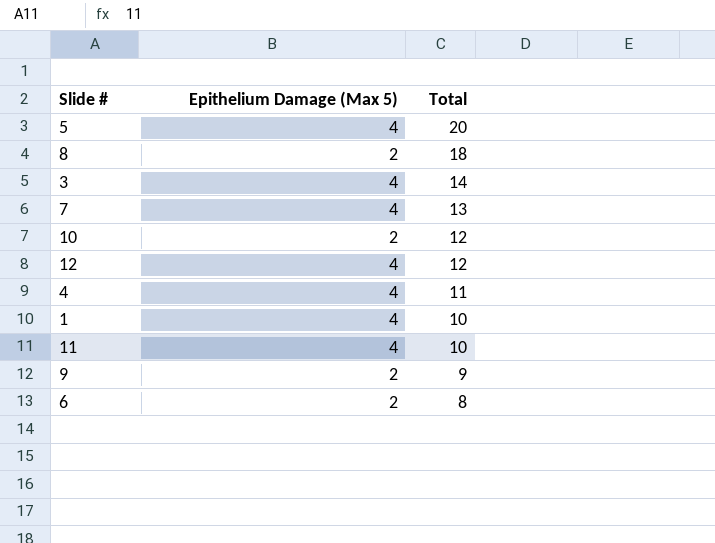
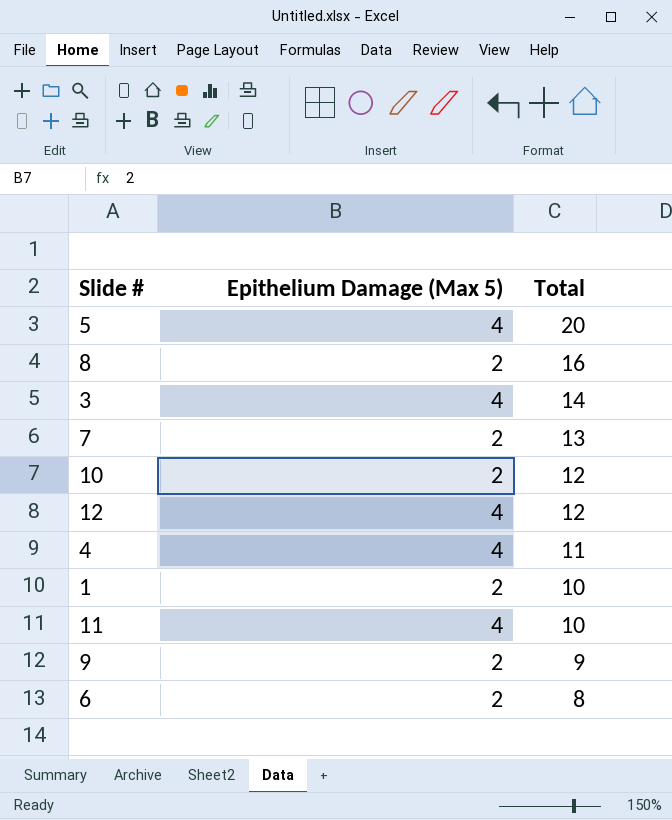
8 | Total: 18 -> 16
7 | Epithelium Damage (Max 5): 4 -> 2
1 | Epithelium Damage (Max 5): 4 -> 2

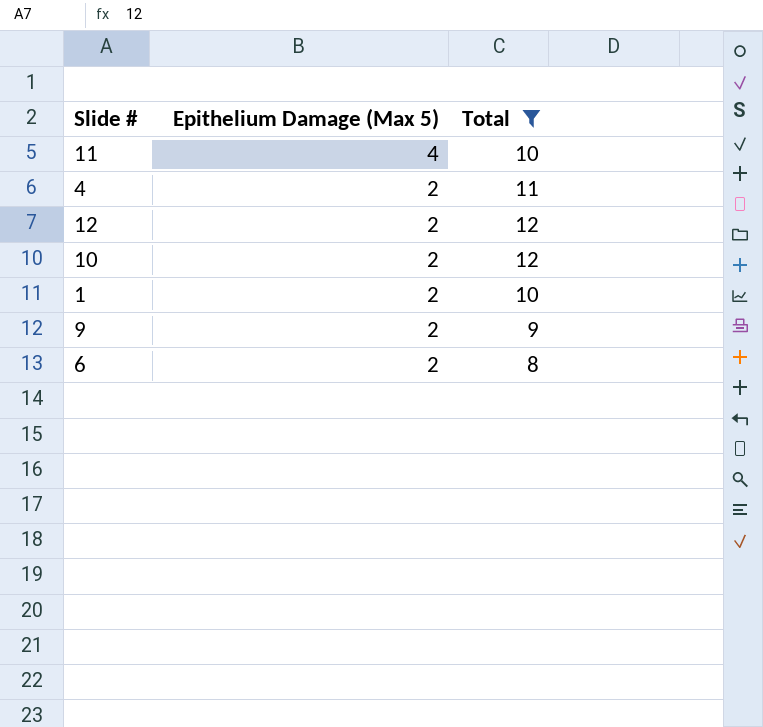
filter: none -> Total <= 12
row order: Total descending -> Epithelium Damage (Max 5) descending
4 | Epithelium Damage (Max 5): 4 -> 2
12 | Epithelium Damage (Max 5): 4 -> 2

